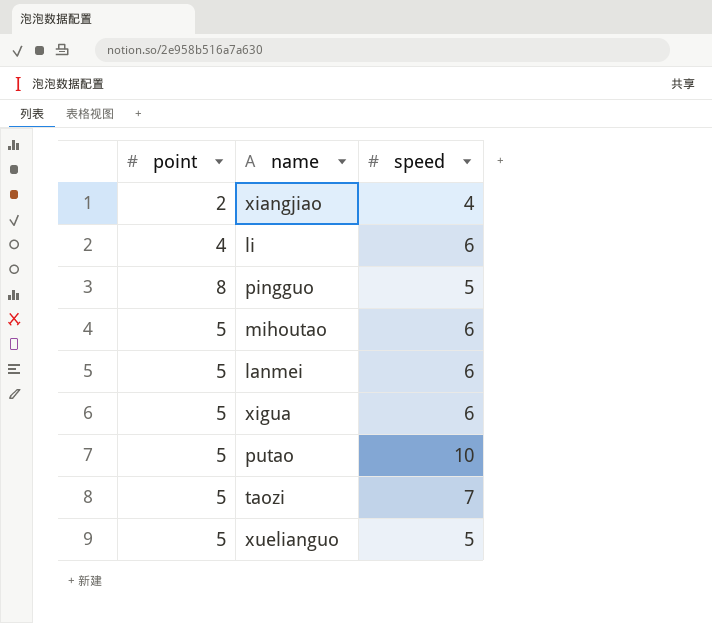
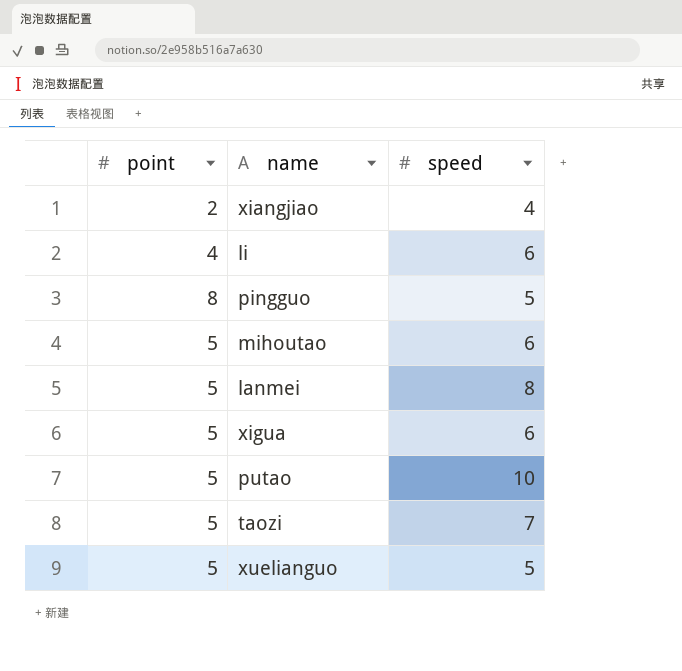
lanmei | speed: 6 -> 8

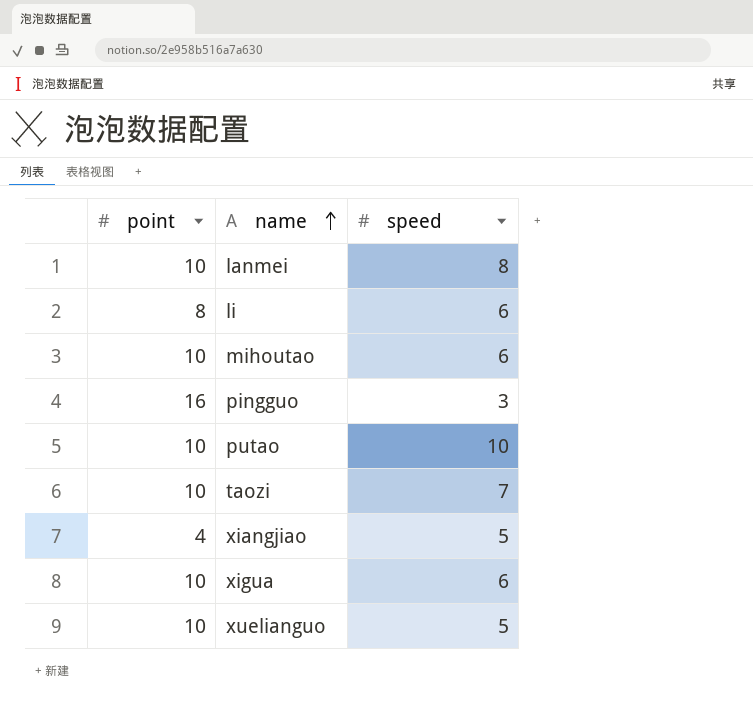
row order: none -> name ascending
lanmei | point: 5 -> 10
li | point: 4 -> 8
mihoutao | point: 5 -> 10
pingguo | point: 8 -> 16
pingguo | speed: 5 -> 3
putao | point: 5 -> 10
taozi | point: 5 -> 10
xiangjiao | point: 2 -> 4
xiangjiao | speed: 4 -> 5
xigua | point: 5 -> 10
xuelianguo | point: 5 -> 10

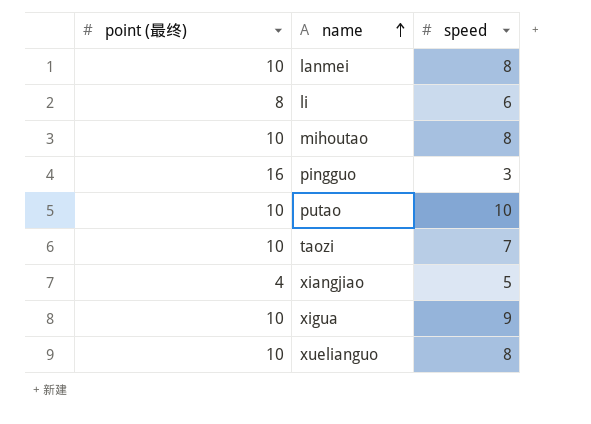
column name: point -> point (最终)
mihoutao | speed: 6 -> 8
xigua | speed: 6 -> 9
xuelianguo | speed: 5 -> 8

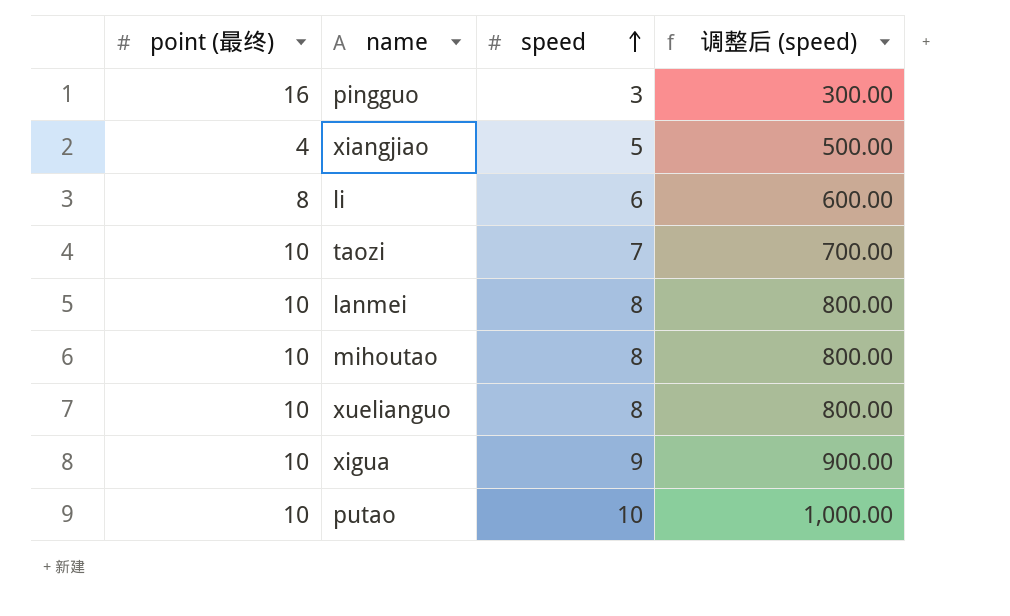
row order: name ascending -> speed ascending
column 调整后 (speed) | formula: none -> [speed] * 100

